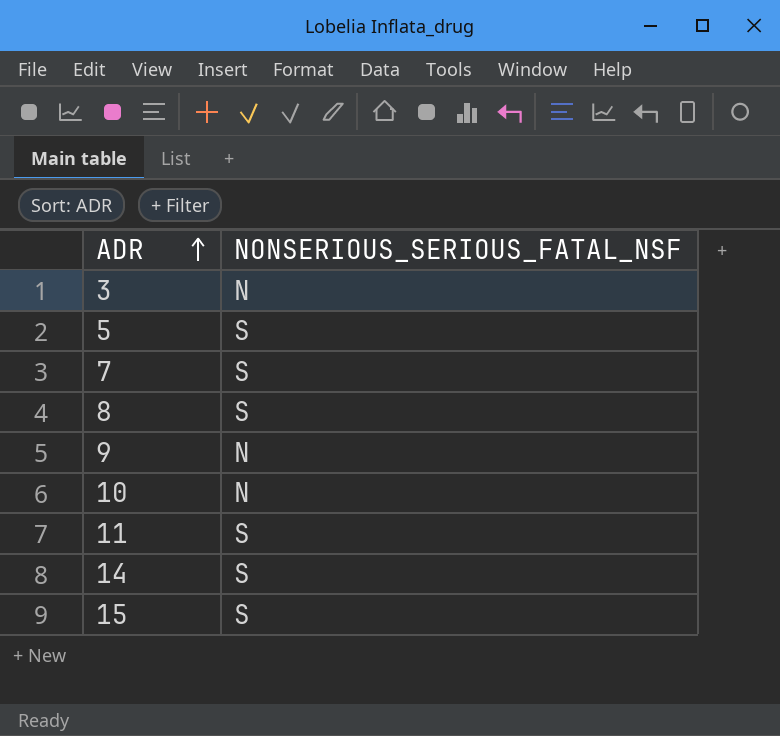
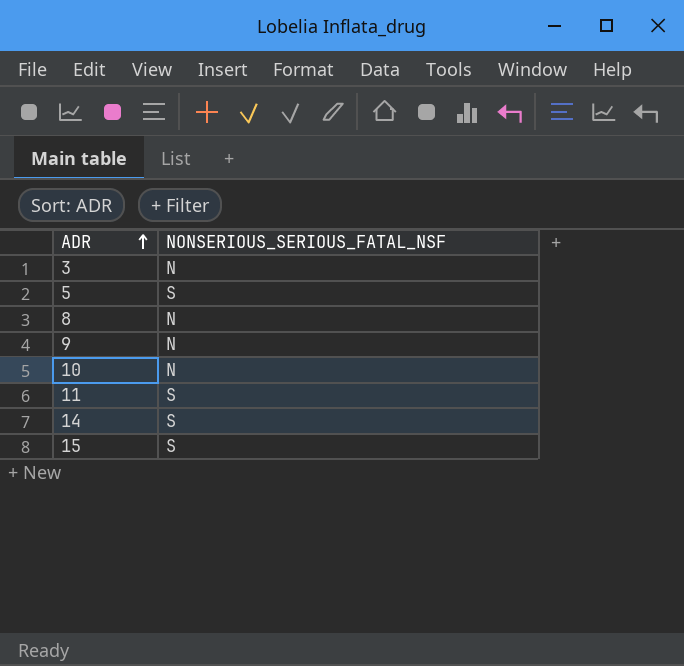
row 7: S -> none
8 | NONSERIOUS_SERIOUS_FATAL_NSF: S -> N

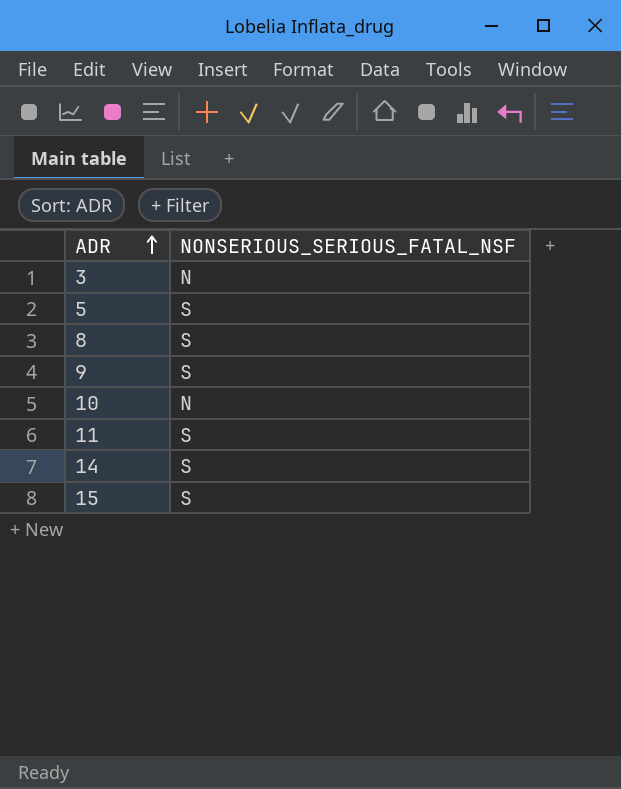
8 | NONSERIOUS_SERIOUS_FATAL_NSF: N -> S
9 | NONSERIOUS_SERIOUS_FATAL_NSF: N -> S

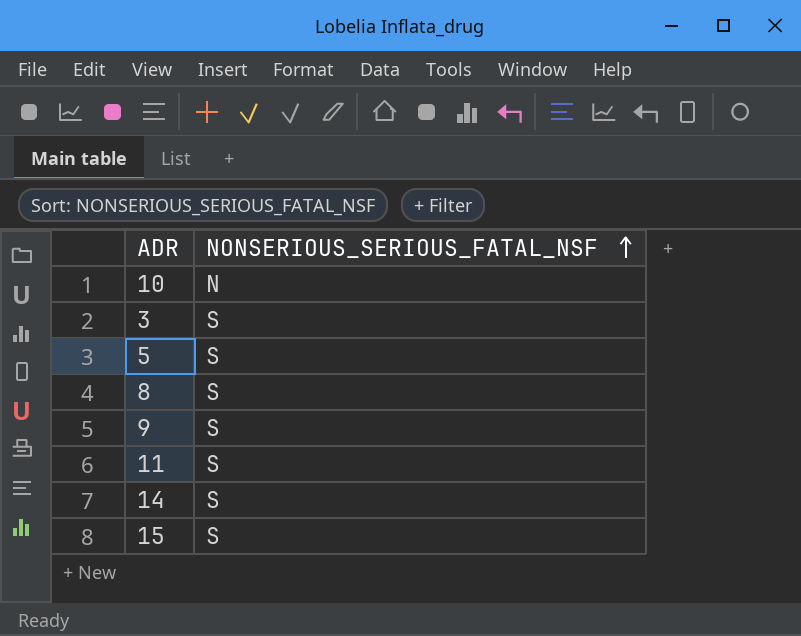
row order: ADR ascending -> NONSERIOUS_SERIOUS_FATAL_NSF ascending
3 | NONSERIOUS_SERIOUS_FATAL_NSF: N -> S

